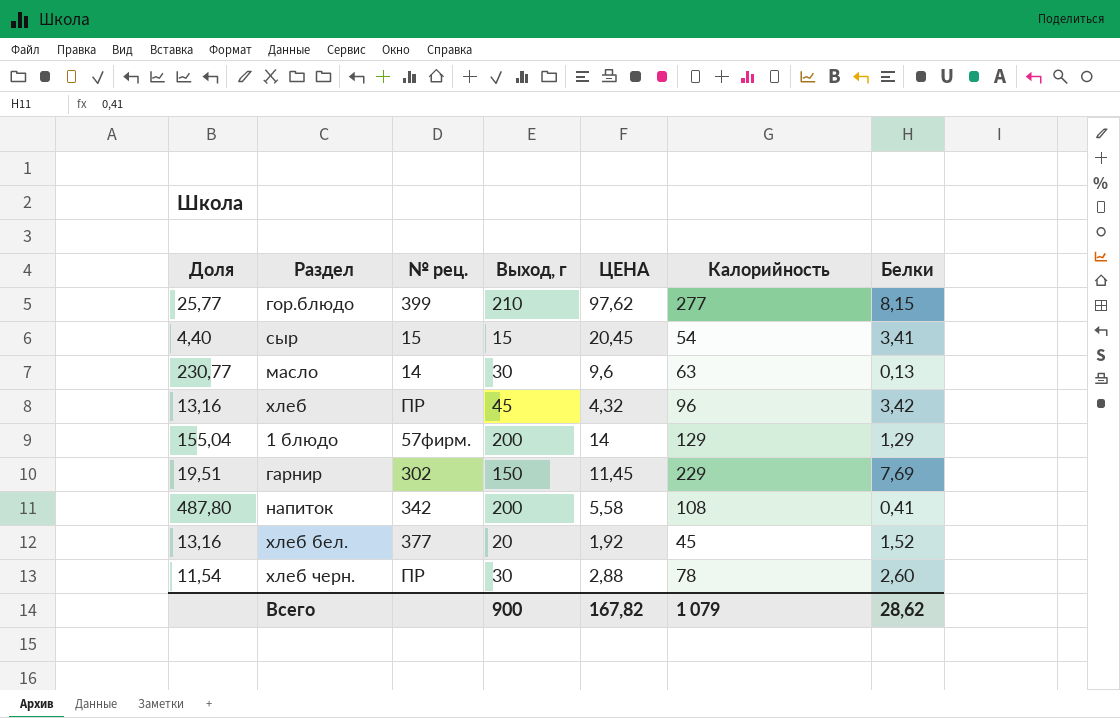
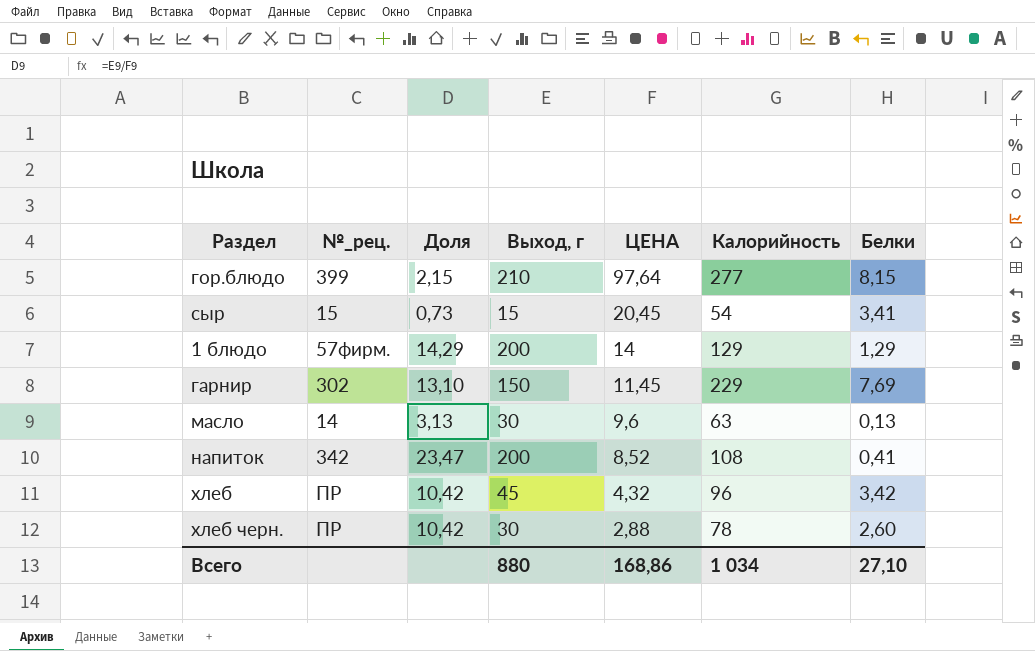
row order: none -> ЦЕНА descending
column name: № рец. -> №_рец.
column Доля | formula: [Выход, г] / [Белки] -> [Выход, г] / [ЦЕНА]
column Доля | position: 1 -> 3
row хлеб бел.: 13,16 | 377 | 20 | 1,92 | 45 | 1,52 -> none
гор.блюдо | ЦЕНА: 97,62 -> 97,64
напиток | ЦЕНА: 5,58 -> 8,52
Всего | Выход, г: 900 -> 880
Всего | ЦЕНА: 167,82 -> 168,86
Всего | Калорийность: 1 079 -> 1 034
Всего | Белки: 28,62 -> 27,10

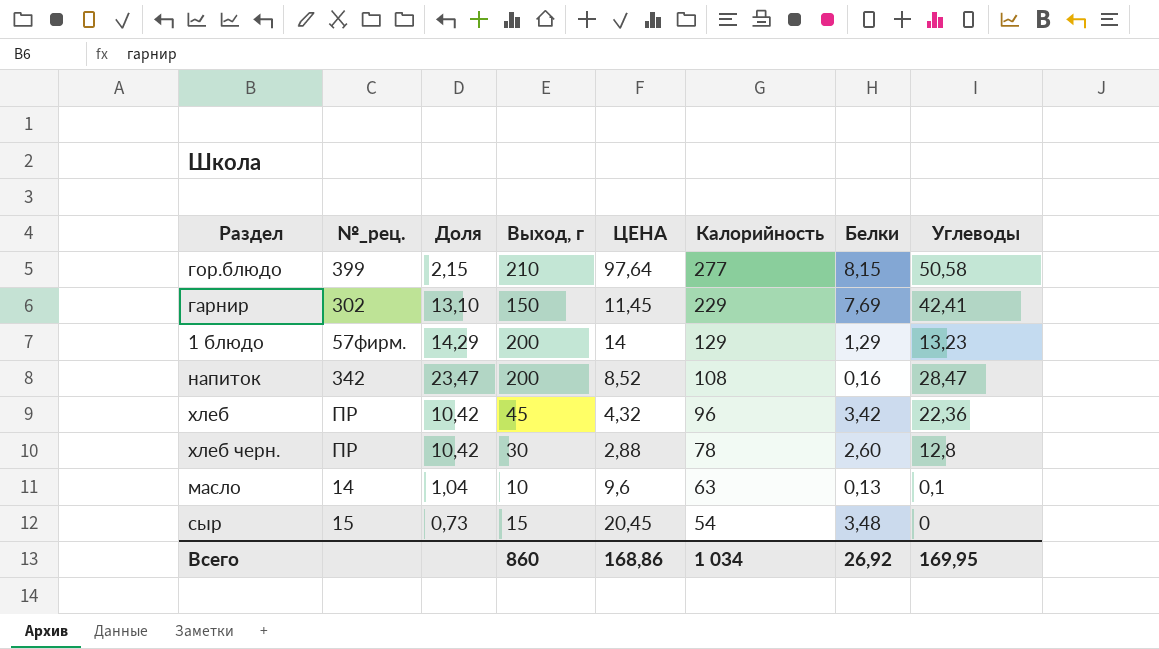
row order: ЦЕНА descending -> Калорийность descending
column Углеводы | position: none -> 8
напиток | Белки: 0,41 -> 0,16
масло | Доля: 3,13 -> 1,04
масло | Выход, г: 30 -> 10
сыр | Белки: 3,41 -> 3,48
Всего | Выход, г: 880 -> 860
Всего | Белки: 27,10 -> 26,92

